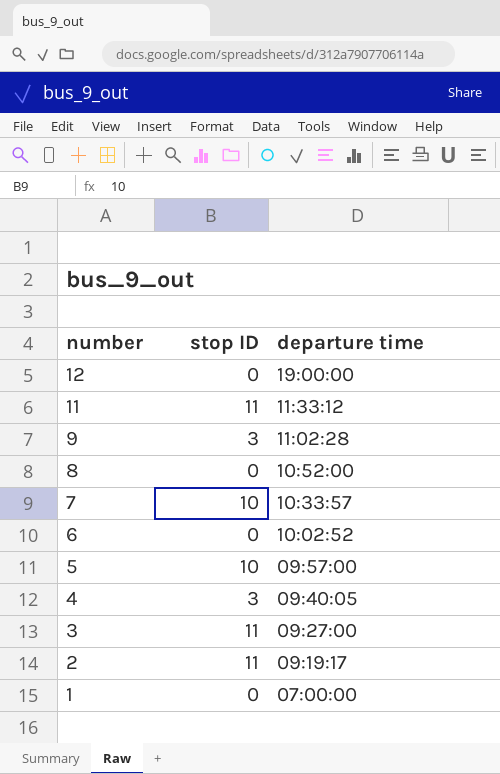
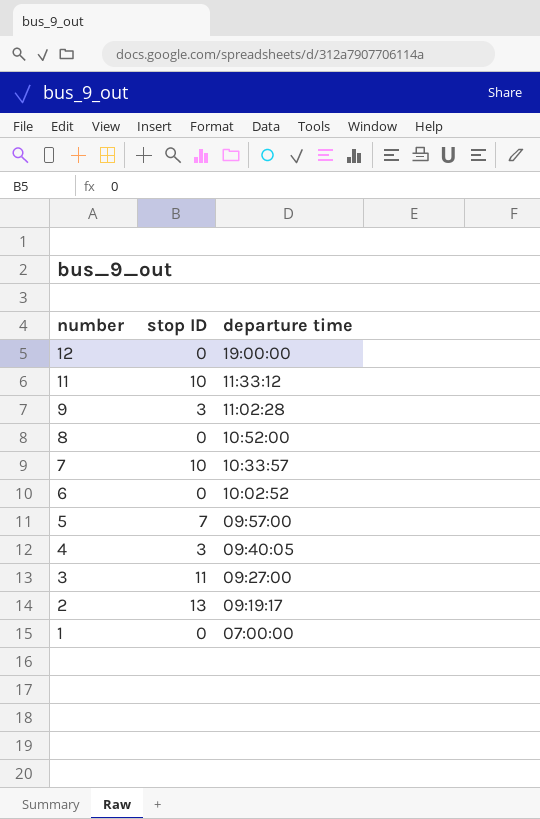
11 | stop ID: 11 -> 10
5 | stop ID: 10 -> 7
2 | stop ID: 11 -> 13

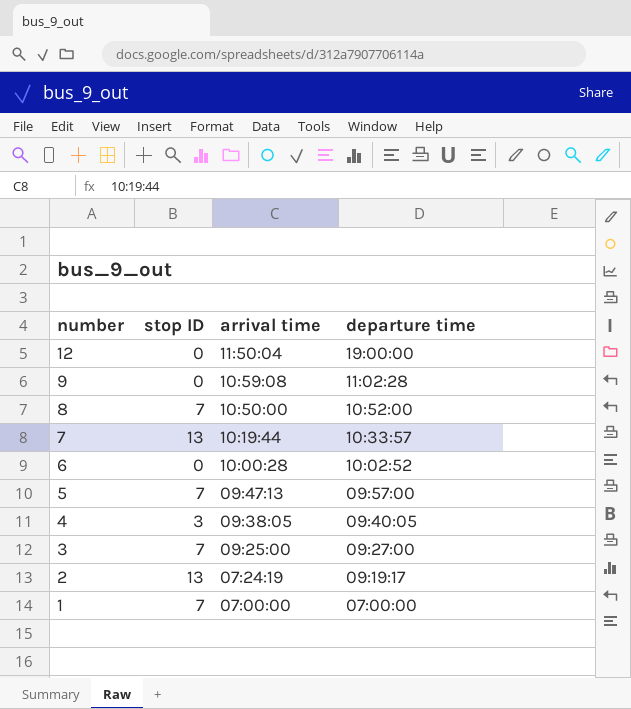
column arrival time | position: none -> 3
row 11: 10 | 11:33:12 -> none
9 | stop ID: 3 -> 0
8 | stop ID: 0 -> 7
7 | stop ID: 10 -> 13
3 | stop ID: 11 -> 7
1 | stop ID: 0 -> 7

